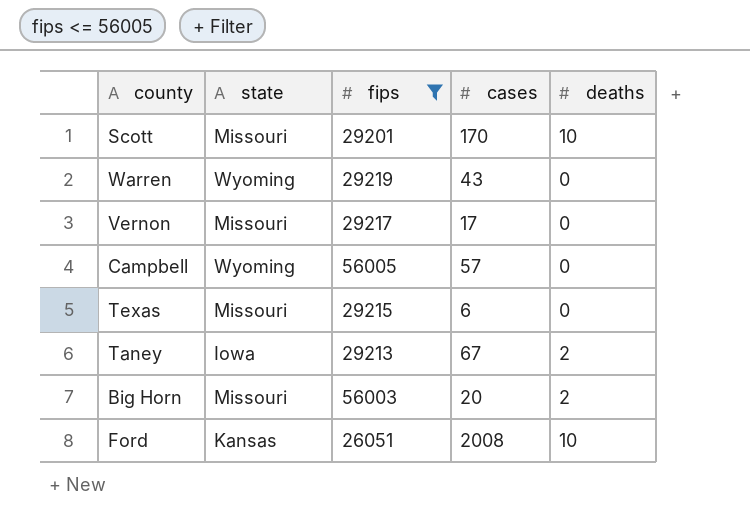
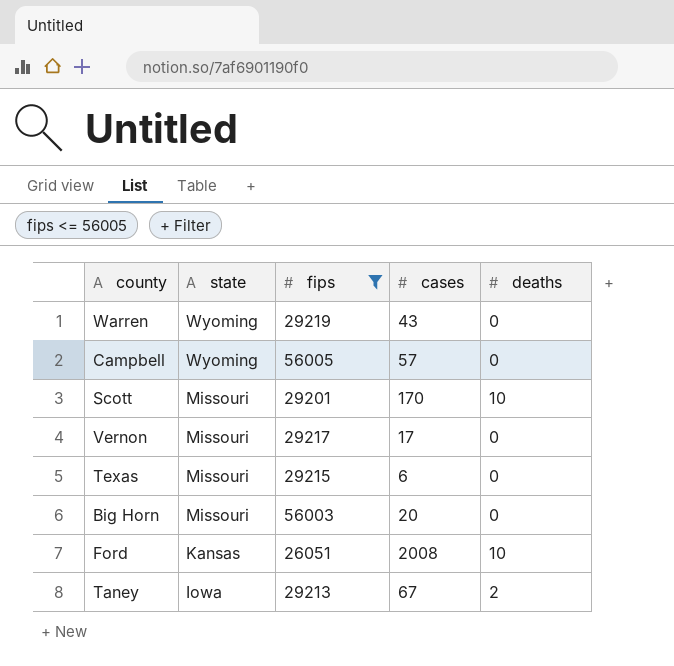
row order: none -> state descending
Big Horn | deaths: 2 -> 0

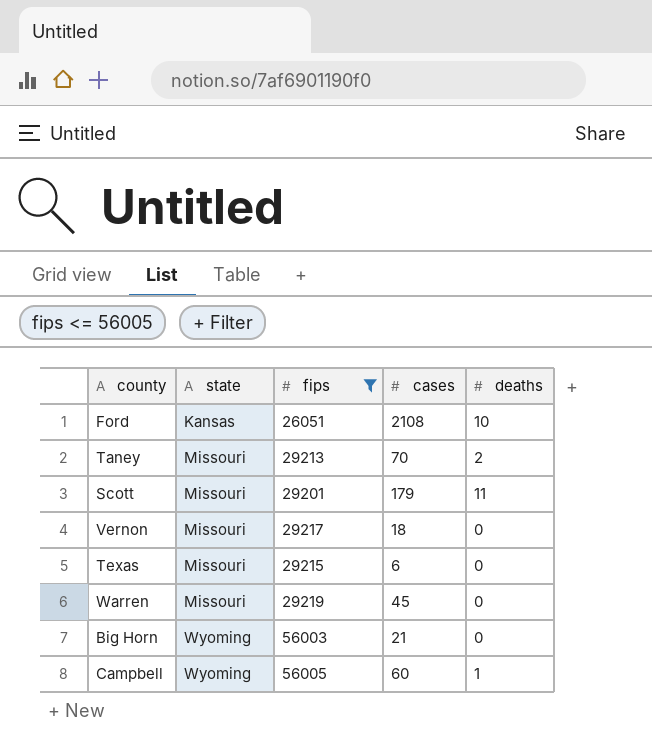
row order: state descending -> state ascending
Ford | cases: 2008 -> 2108
Taney | state: Iowa -> Missouri
Taney | cases: 67 -> 70
Scott | cases: 170 -> 179
Scott | deaths: 10 -> 11
Vernon | cases: 17 -> 18
Warren | state: Wyoming -> Missouri
Warren | cases: 43 -> 45
Big Horn | state: Missouri -> Wyoming
Big Horn | cases: 20 -> 21
Campbell | cases: 57 -> 60
Campbell | deaths: 0 -> 1

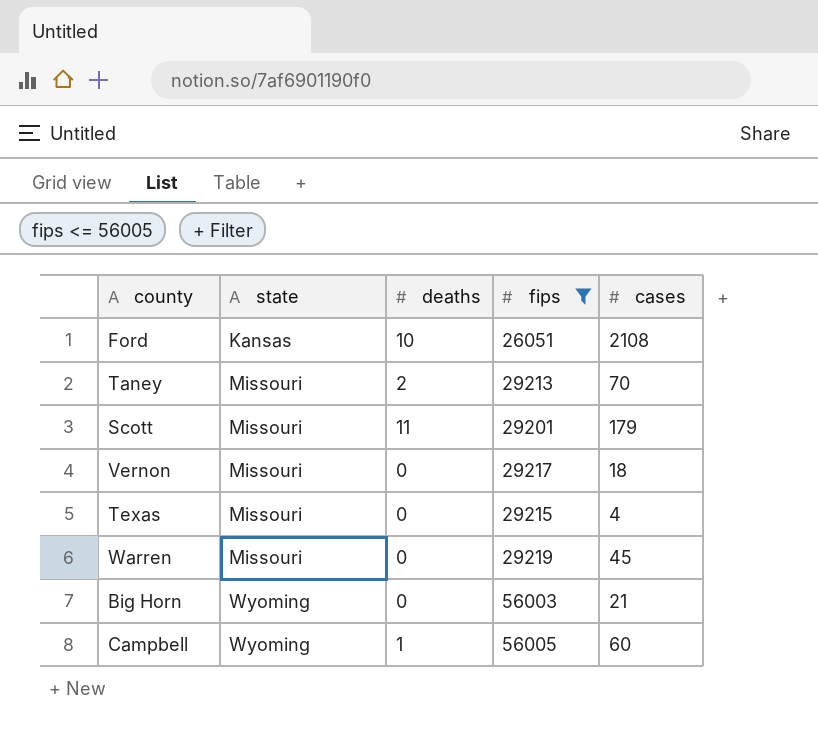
column deaths | position: 5 -> 3
Texas | cases: 6 -> 4

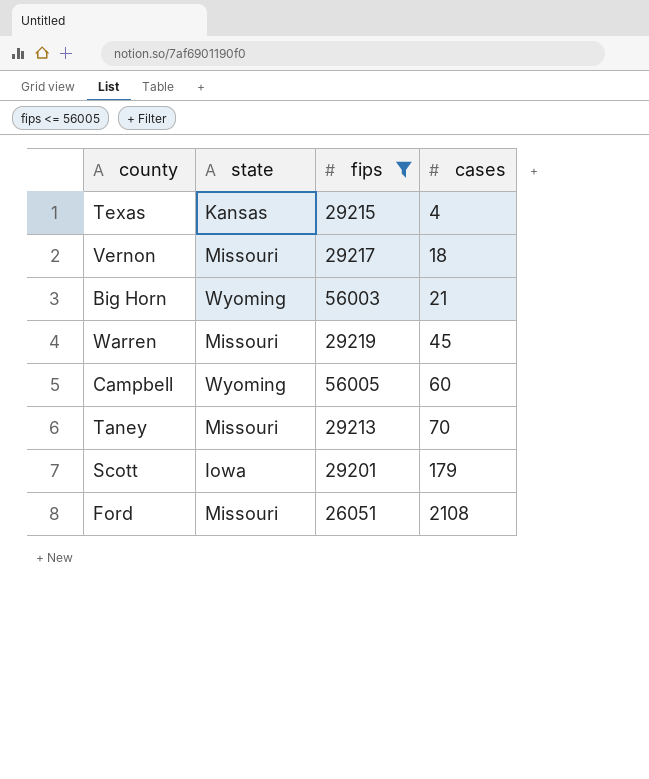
row order: state ascending -> cases ascending
column deaths | position: 3 -> none
Texas | state: Missouri -> Kansas
Scott | state: Missouri -> Iowa
Ford | state: Kansas -> Missouri

